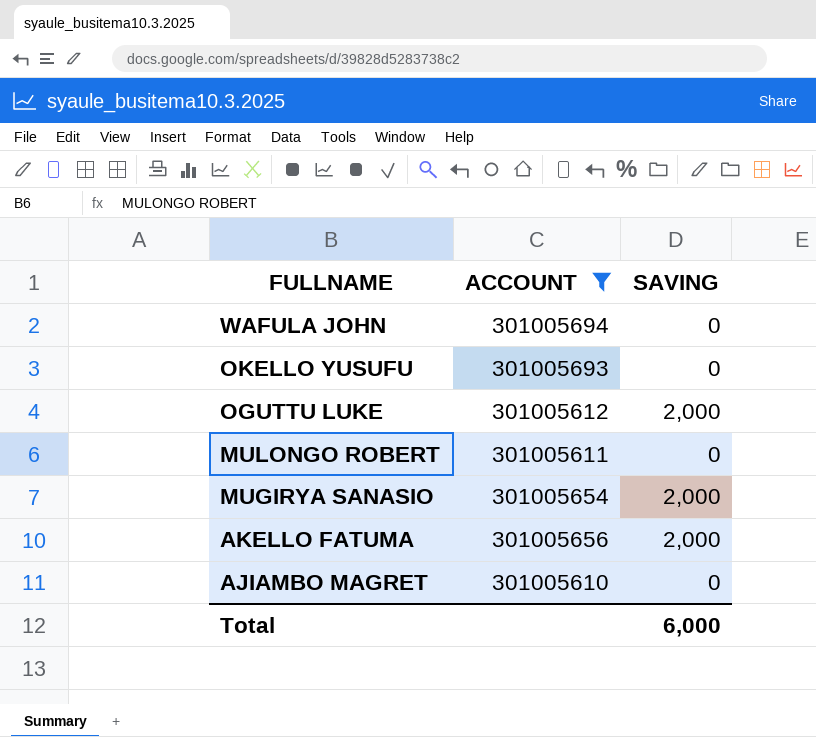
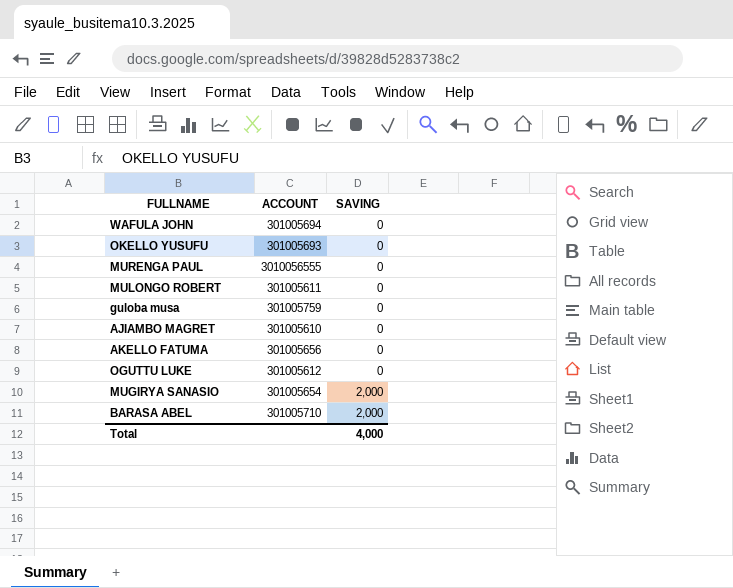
filter: ACCOUNT <= 301005694 -> none
row order: FULLNAME descending -> SAVING ascending
AKELLO FATUMA | SAVING: 2,000 -> 0
OGUTTU LUKE | SAVING: 2,000 -> 0
Total | SAVING: 6,000 -> 4,000

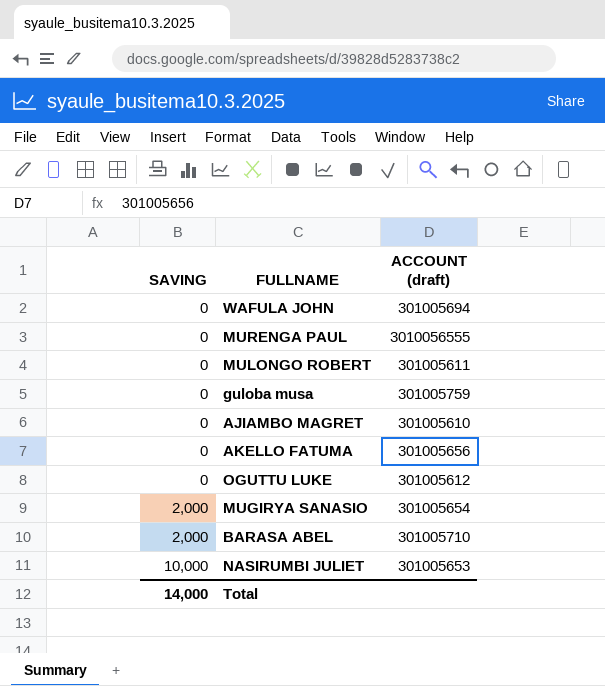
column SAVING | position: 3 -> 1
column name: ACCOUNT -> ACCOUNT (draft)
row OKELLO YUSUFU: 301005693 | 0 -> none
row NASIRUMBI JULIET: none -> 10,000 | 301005653
Total | SAVING: 4,000 -> 14,000

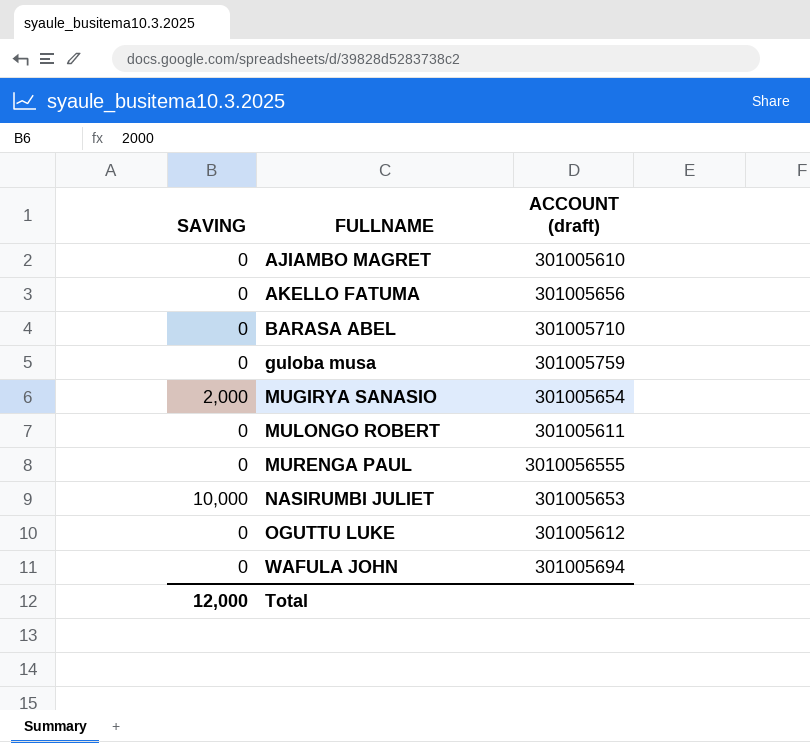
row order: SAVING ascending -> FULLNAME ascending
BARASA ABEL | SAVING: 2,000 -> 0
Total | SAVING: 14,000 -> 12,000

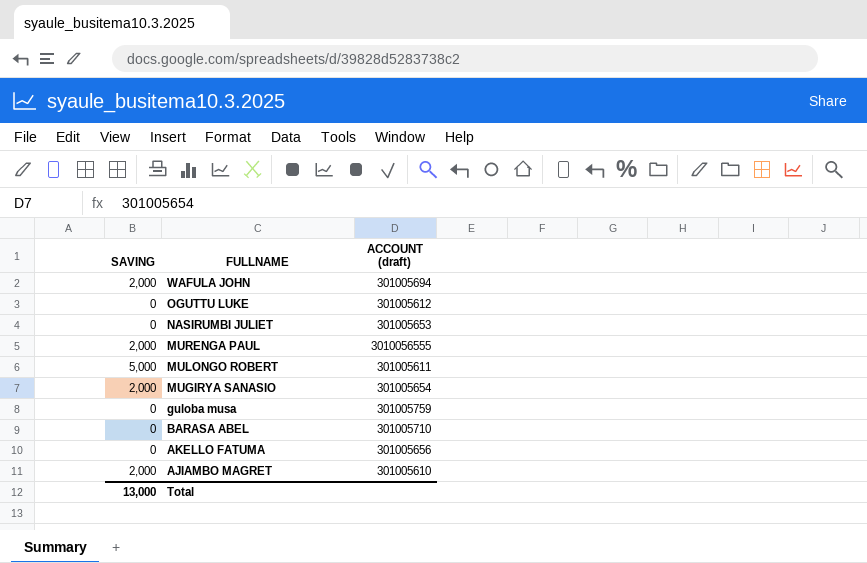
row order: FULLNAME ascending -> FULLNAME descending
WAFULA JOHN | SAVING: 0 -> 2,000
NASIRUMBI JULIET | SAVING: 10,000 -> 0
MURENGA PAUL | SAVING: 0 -> 2,000
MULONGO ROBERT | SAVING: 0 -> 5,000
AJIAMBO MAGRET | SAVING: 0 -> 2,000
Total | SAVING: 12,000 -> 13,000

